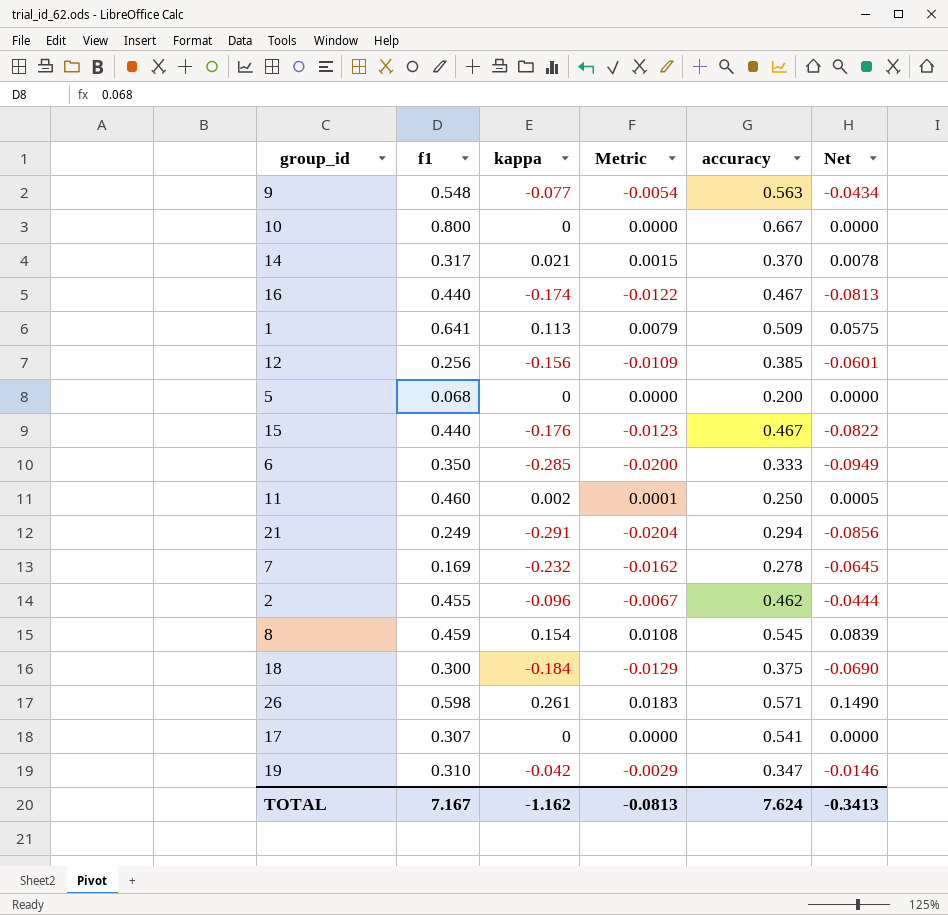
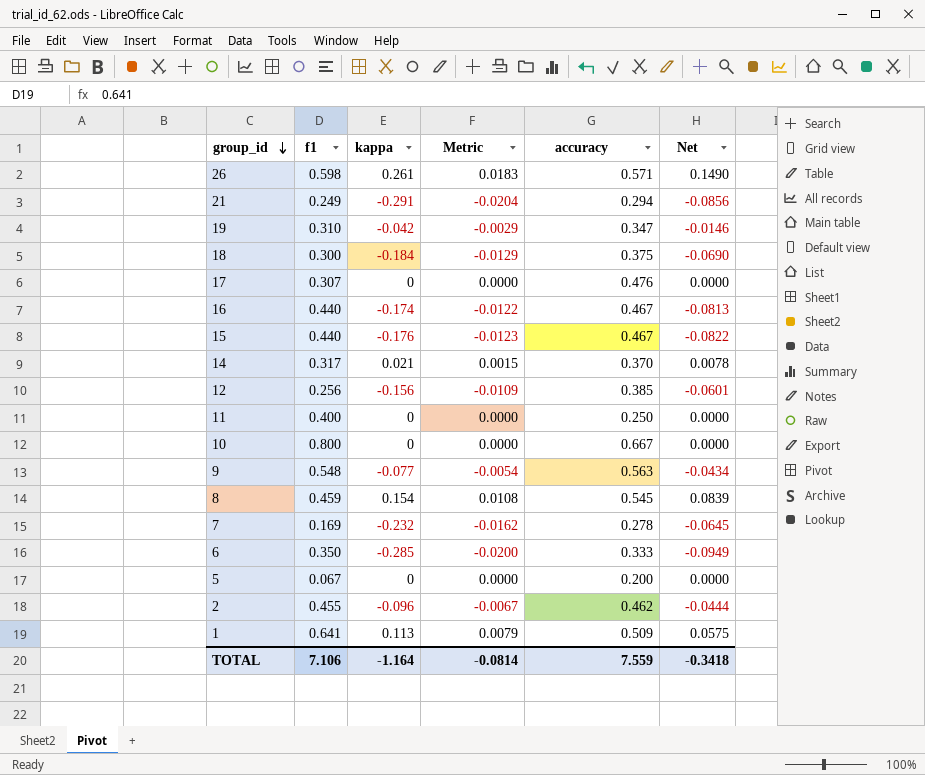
row order: none -> group_id descending
17 | accuracy: 0.541 -> 0.476
11 | f1: 0.460 -> 0.400
11 | kappa: 0.002 -> 0
11 | Metric: 0.0001 -> 0.0000
11 | Net: 0.0005 -> 0.0000
5 | f1: 0.068 -> 0.067
TOTAL | f1: 7.167 -> 7.106
TOTAL | kappa: -1.162 -> -1.164
TOTAL | Metric: -0.0813 -> -0.0814
TOTAL | accuracy: 7.624 -> 7.559
TOTAL | Net: -0.3413 -> -0.3418

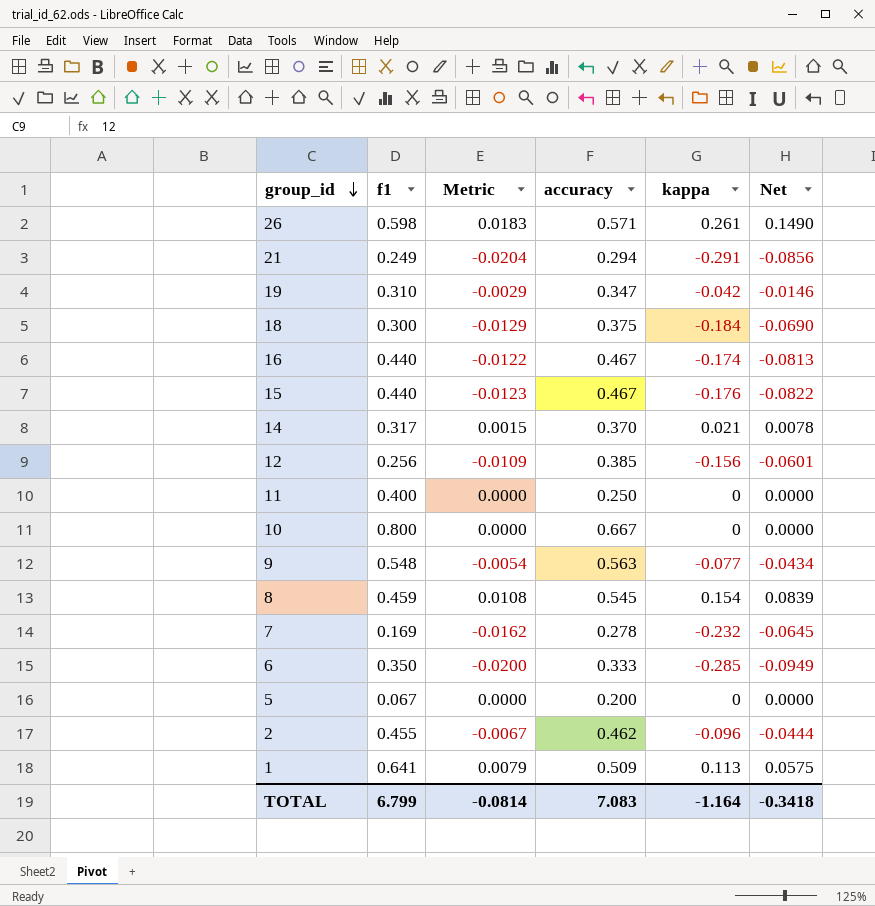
column kappa | position: 3 -> 5
row 17: 0.307 | 0 | 0.0000 | 0.476 | 0.0000 -> none
TOTAL | f1: 7.106 -> 6.799
TOTAL | accuracy: 7.559 -> 7.083

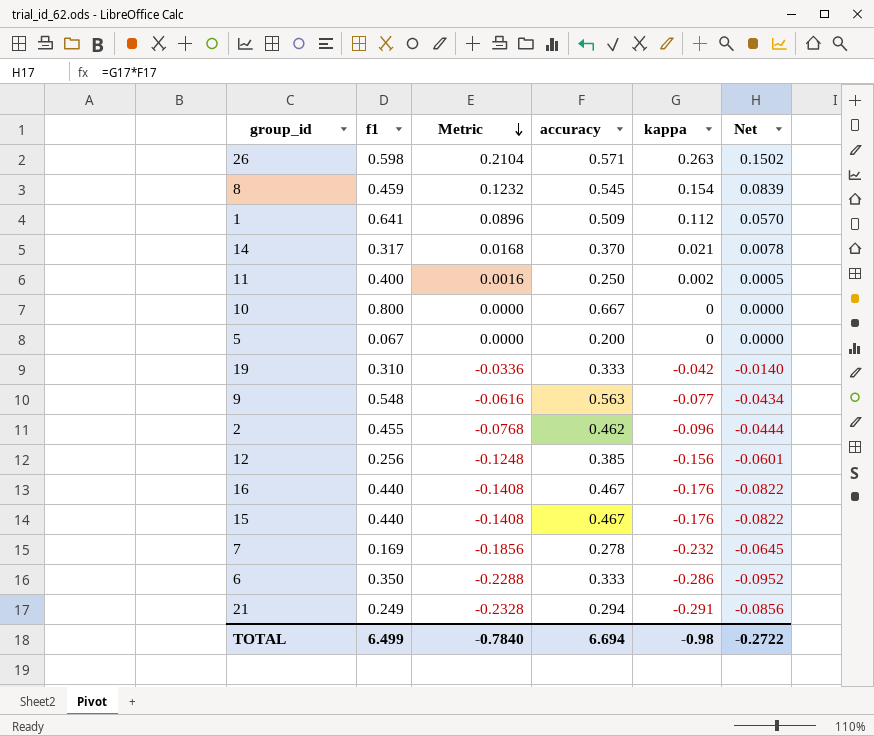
row order: group_id descending -> Metric descending
column Metric | formula: [kappa] * 0.07 -> [kappa] * 0.8
row 18: 0.300 | -0.0129 | 0.375 | -0.184 | -0.0690 -> none
26 | kappa: 0.261 -> 0.263
26 | Net: 0.1490 -> 0.1502
1 | kappa: 0.113 -> 0.112
1 | Net: 0.0575 -> 0.0570
11 | kappa: 0 -> 0.002
11 | Net: 0.0000 -> 0.0005
19 | accuracy: 0.347 -> 0.333
19 | Net: -0.0146 -> -0.0140
16 | kappa: -0.174 -> -0.176
16 | Net: -0.0813 -> -0.0822
6 | kappa: -0.285 -> -0.286
6 | Net: -0.0949 -> -0.0952
TOTAL | f1: 6.799 -> 6.499
TOTAL | Metric: -0.0814 -> -0.7840
TOTAL | accuracy: 7.083 -> 6.694
TOTAL | kappa: -1.164 -> -0.98
TOTAL | Net: -0.3418 -> -0.2722

